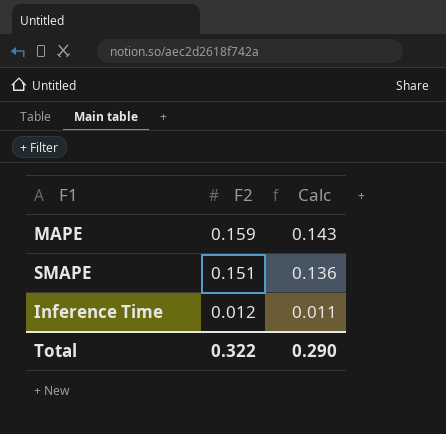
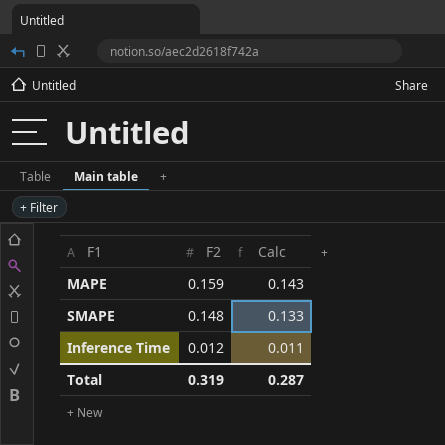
SMAPE | F2: 0.151 -> 0.148
SMAPE | Calc: 0.136 -> 0.133
Total | F2: 0.322 -> 0.319
Total | Calc: 0.290 -> 0.287

